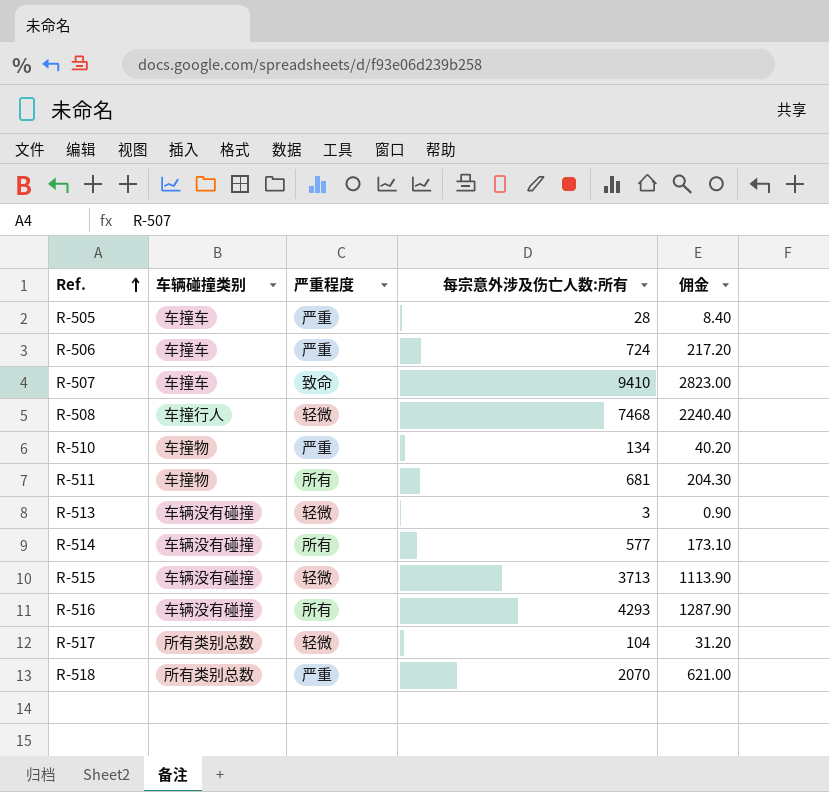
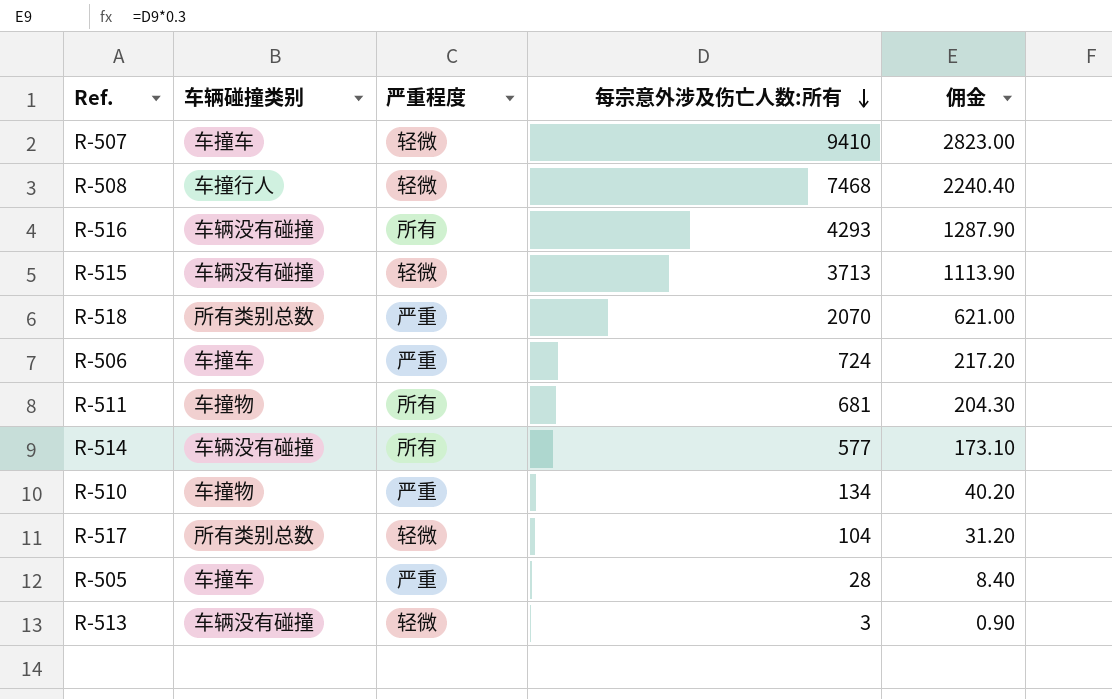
row order: Ref. ascending -> 每宗意外涉及伤亡人数:所有 descending
R-507 | 严重程度: 致命 -> 轻微

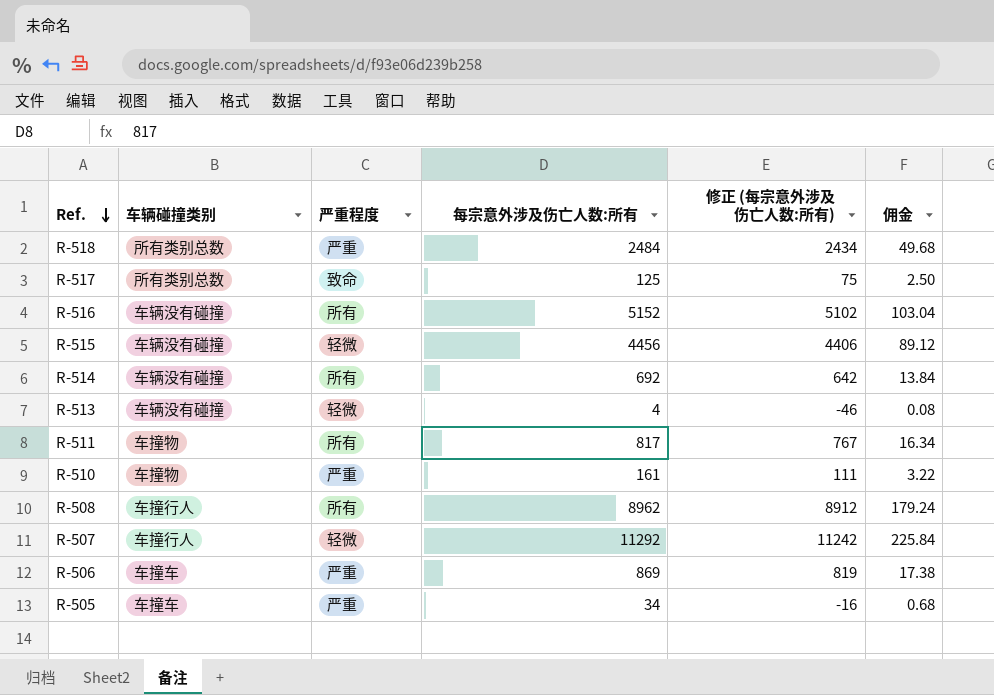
row order: 每宗意外涉及伤亡人数:所有 descending -> Ref. descending
column 修正 (每宗意外涉及伤亡人数:所有) | formula: none -> [每宗意外涉及伤亡人数:所有] - 50
column 佣金 | formula: [每宗意外涉及伤亡人数:所有] * 0.3 -> [每宗意外涉及伤亡人数:所有] * 0.02
R-518 | 每宗意外涉及伤亡人数:所有: 2070 -> 2484
R-517 | 严重程度: 轻微 -> 致命
R-517 | 每宗意外涉及伤亡人数:所有: 104 -> 125
R-516 | 每宗意外涉及伤亡人数:所有: 4293 -> 5152
R-515 | 每宗意外涉及伤亡人数:所有: 3713 -> 4456
R-514 | 每宗意外涉及伤亡人数:所有: 577 -> 692
R-513 | 每宗意外涉及伤亡人数:所有: 3 -> 4
R-511 | 每宗意外涉及伤亡人数:所有: 681 -> 817
R-510 | 每宗意外涉及伤亡人数:所有: 134 -> 161
R-508 | 严重程度: 轻微 -> 所有
R-508 | 每宗意外涉及伤亡人数:所有: 7468 -> 8962
R-507 | 车辆碰撞类别: 车撞车 -> 车撞行人
R-507 | 每宗意外涉及伤亡人数:所有: 9410 -> 11292
R-506 | 每宗意外涉及伤亡人数:所有: 724 -> 869
R-505 | 每宗意外涉及伤亡人数:所有: 28 -> 34

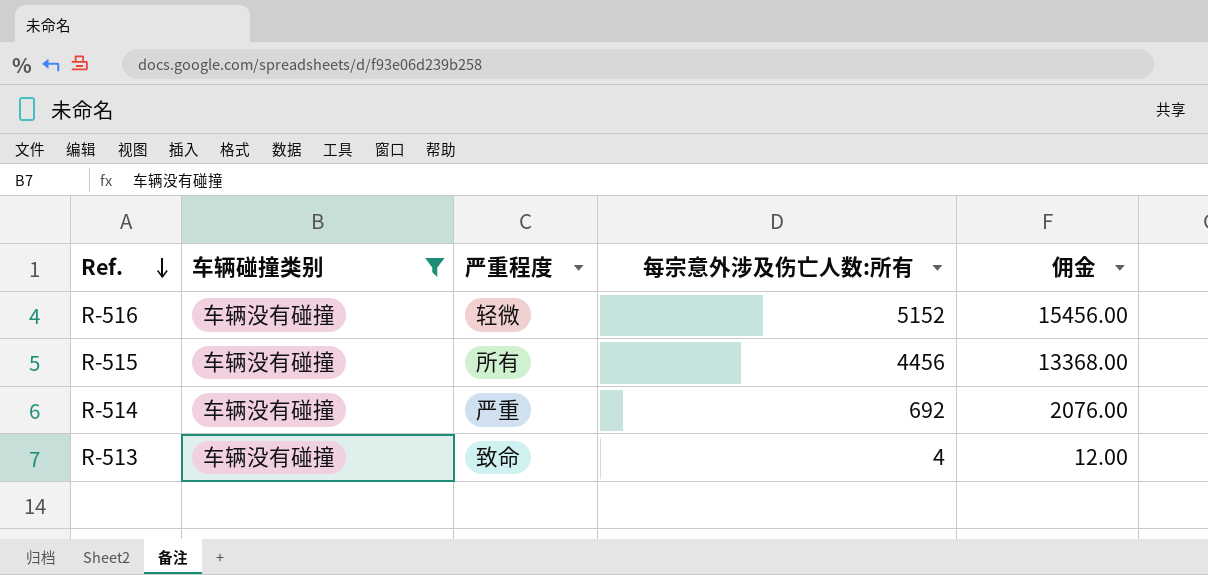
filter: none -> 车辆碰撞类别 = 车辆没有碰撞
column 修正 (每宗意外涉及伤亡人数:所有) | formula: [每宗意外涉及伤亡人数:所有] - 50 -> none
column 佣金 | formula: [每宗意外涉及伤亡人数:所有] * 0.02 -> [每宗意外涉及伤亡人数:所有] * 3
R-516 | 严重程度: 所有 -> 轻微
R-515 | 严重程度: 轻微 -> 所有
R-514 | 严重程度: 所有 -> 严重
R-513 | 严重程度: 轻微 -> 致命

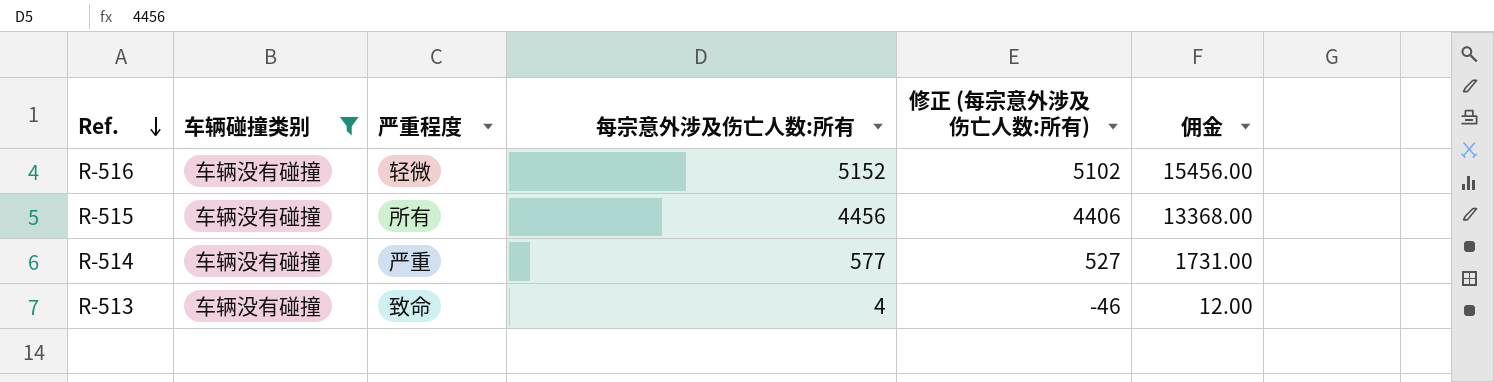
column 修正 (每宗意外涉及伤亡人数:所有) | formula: none -> [每宗意外涉及伤亡人数:所有] - 50
R-514 | 每宗意外涉及伤亡人数:所有: 692 -> 577
R-514 | 佣金: 2076.00 -> 1731.00

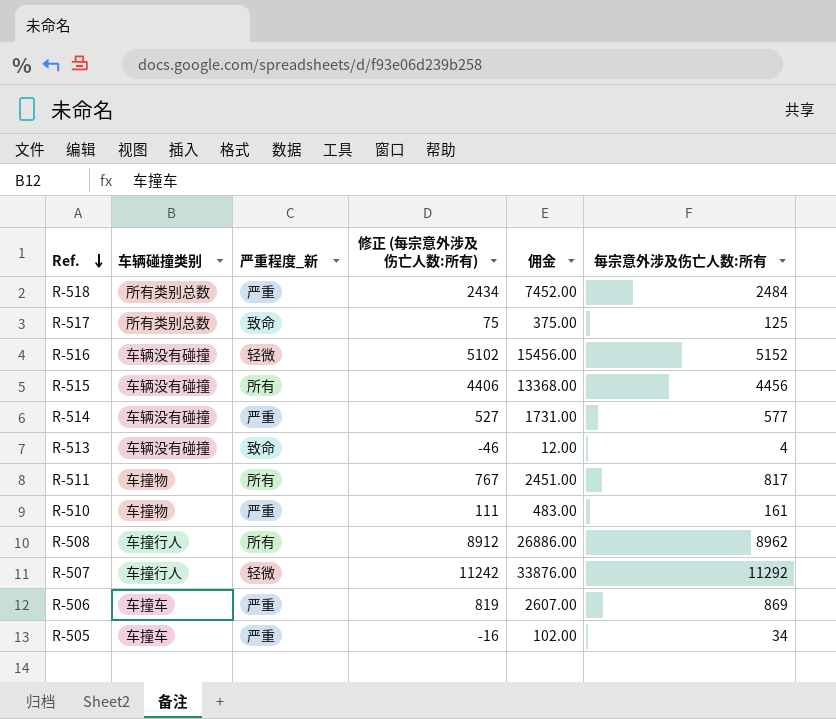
filter: 车辆碰撞类别 = 车辆没有碰撞 -> none
column name: 严重程度 -> 严重程度_新
column 每宗意外涉及伤亡人数:所有 | position: 4 -> 6

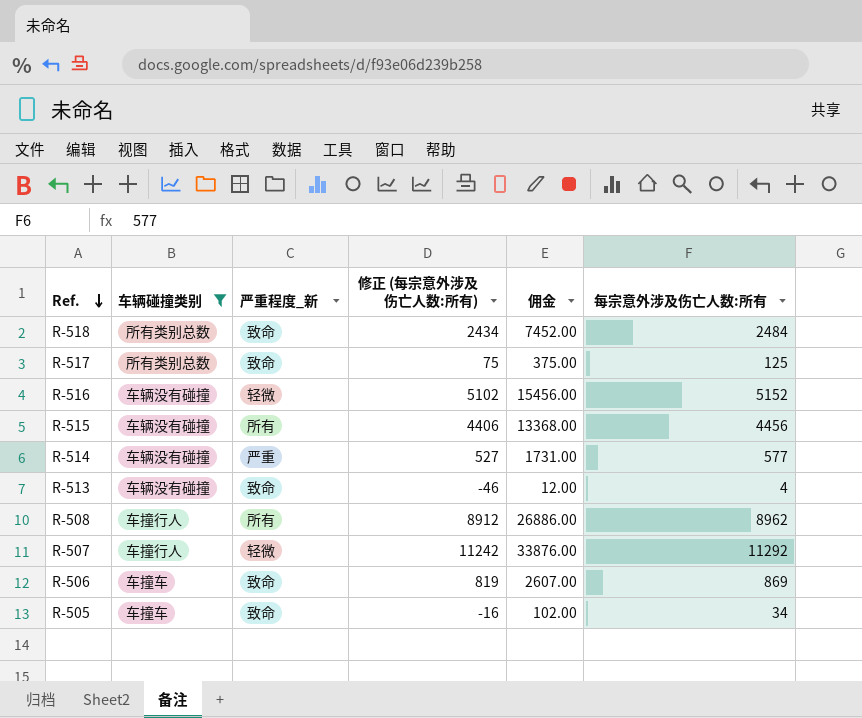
filter: none -> 车辆碰撞类别 != 车撞物
R-518 | 严重程度_新: 严重 -> 致命
R-506 | 严重程度_新: 严重 -> 致命
R-505 | 严重程度_新: 严重 -> 致命

